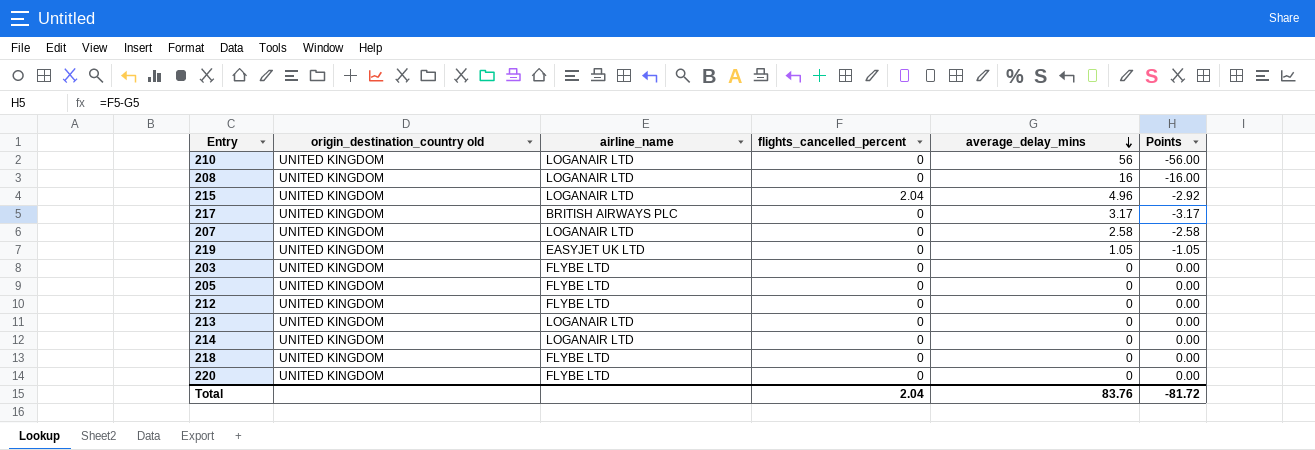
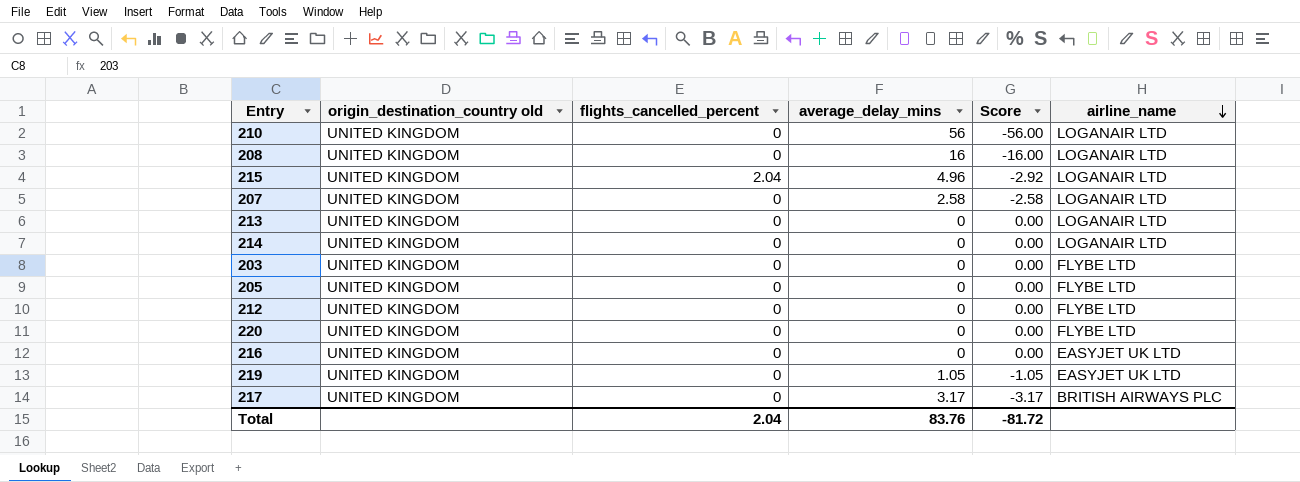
row order: average_delay_mins descending -> airline_name descending
column name: Points -> Score
column airline_name | position: 3 -> 6
row 218: UNITED KINGDOM | FLYBE LTD | 0 | 0 | 0.00 -> none
row 216: none -> UNITED KINGDOM | 0 | 0 | 0.00 | EASYJET UK LTD

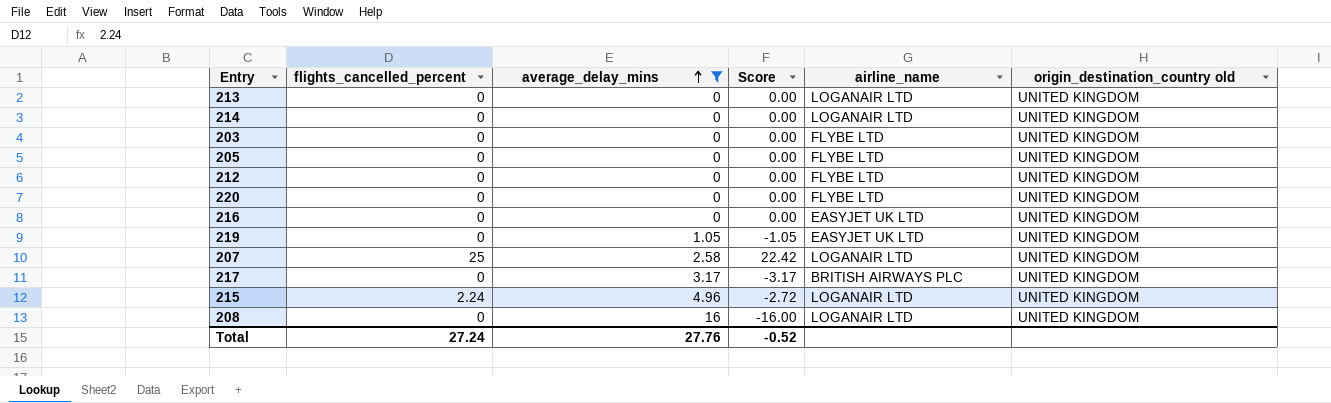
filter: none -> average_delay_mins != 56
row order: airline_name descending -> average_delay_mins ascending
column origin_destination_country old | position: 2 -> 6
207 | flights_cancelled_percent: 0 -> 25
207 | Score: -2.58 -> 22.42
215 | flights_cancelled_percent: 2.04 -> 2.24
215 | Score: -2.92 -> -2.72
Total | flights_cancelled_percent: 2.04 -> 27.24
Total | average_delay_mins: 83.76 -> 27.76
Total | Score: -81.72 -> -0.52

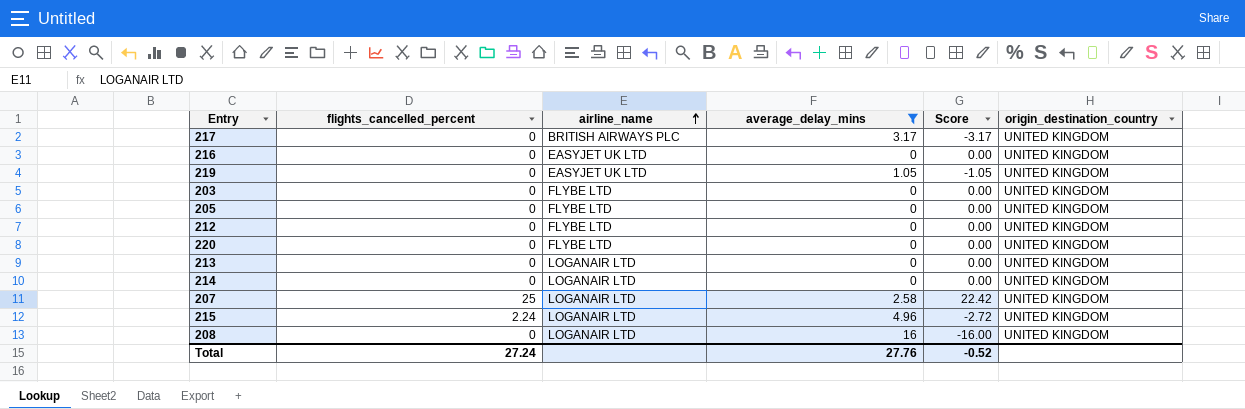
row order: average_delay_mins ascending -> airline_name ascending
column airline_name | position: 5 -> 3
column name: origin_destination_country old -> origin_destination_country

